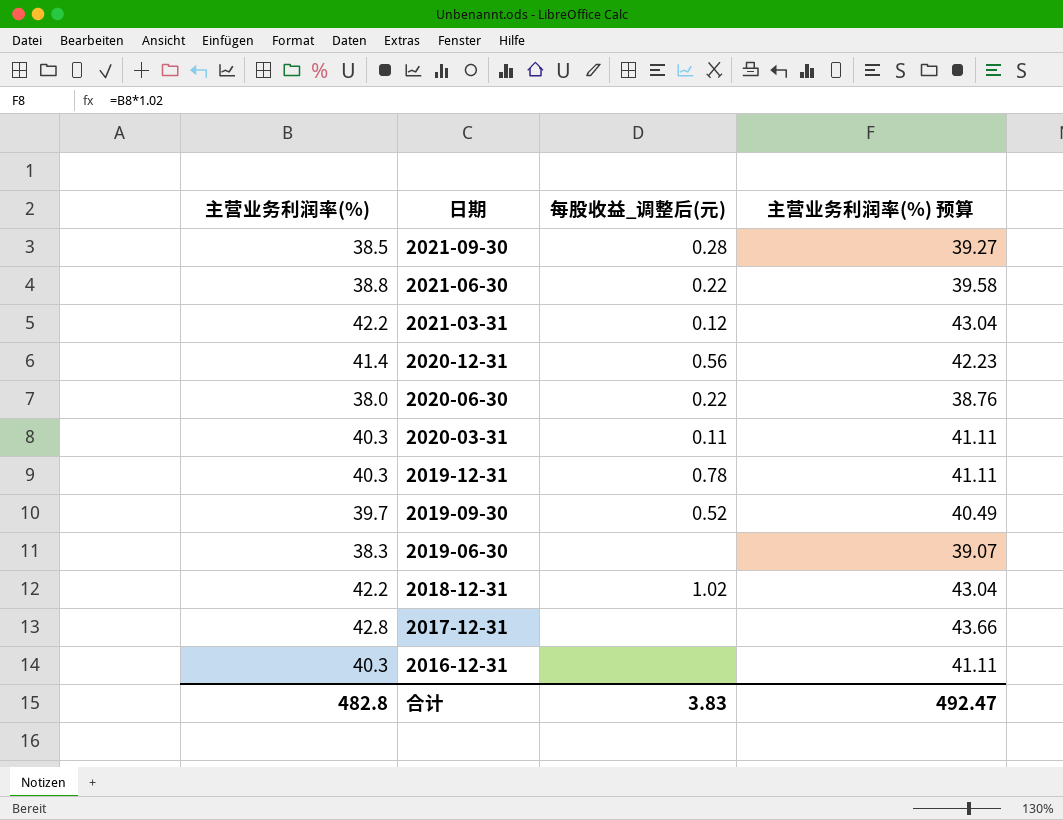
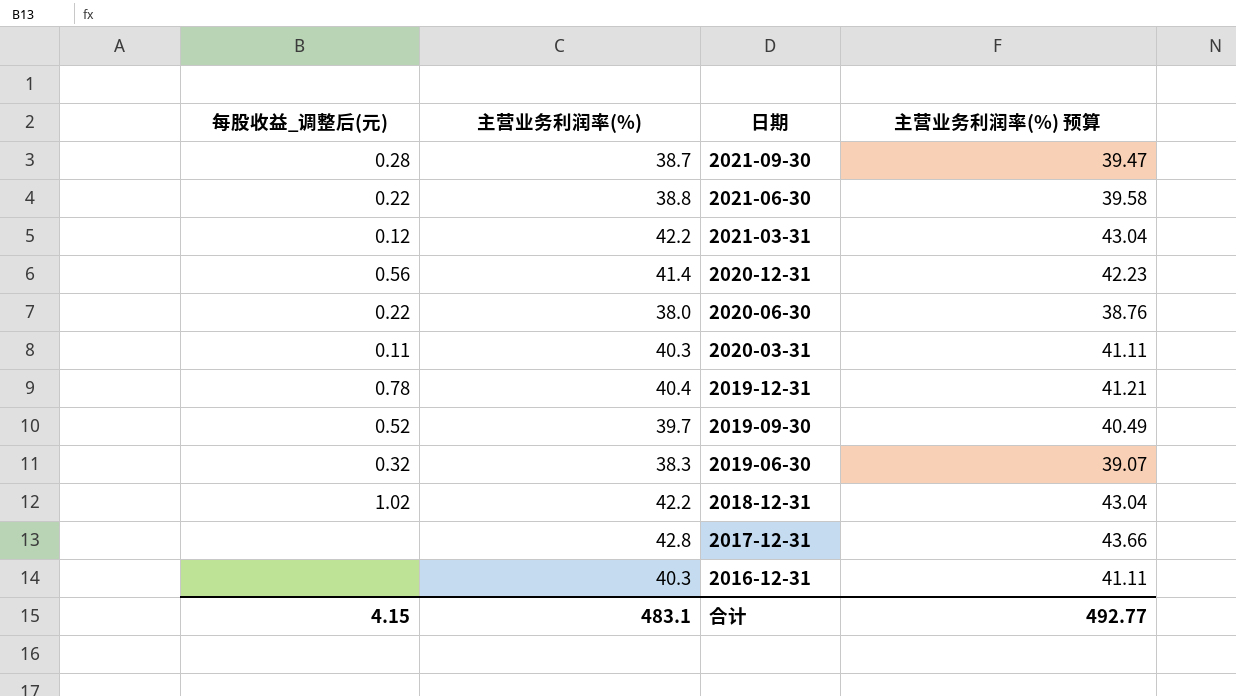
column 每股收益_调整后(元) | position: 3 -> 1
2021-09-30 | 主营业务利润率(%): 38.5 -> 38.7
2021-09-30 | 主营业务利润率(%) 预算: 39.27 -> 39.47
2019-12-31 | 主营业务利润率(%): 40.3 -> 40.4
2019-12-31 | 主营业务利润率(%) 预算: 41.11 -> 41.21
2019-06-30 | 每股收益_调整后(元): none -> 0.32
合计 | 每股收益_调整后(元): 3.83 -> 4.15
合计 | 主营业务利润率(%): 482.8 -> 483.1
合计 | 主营业务利润率(%) 预算: 492.47 -> 492.77

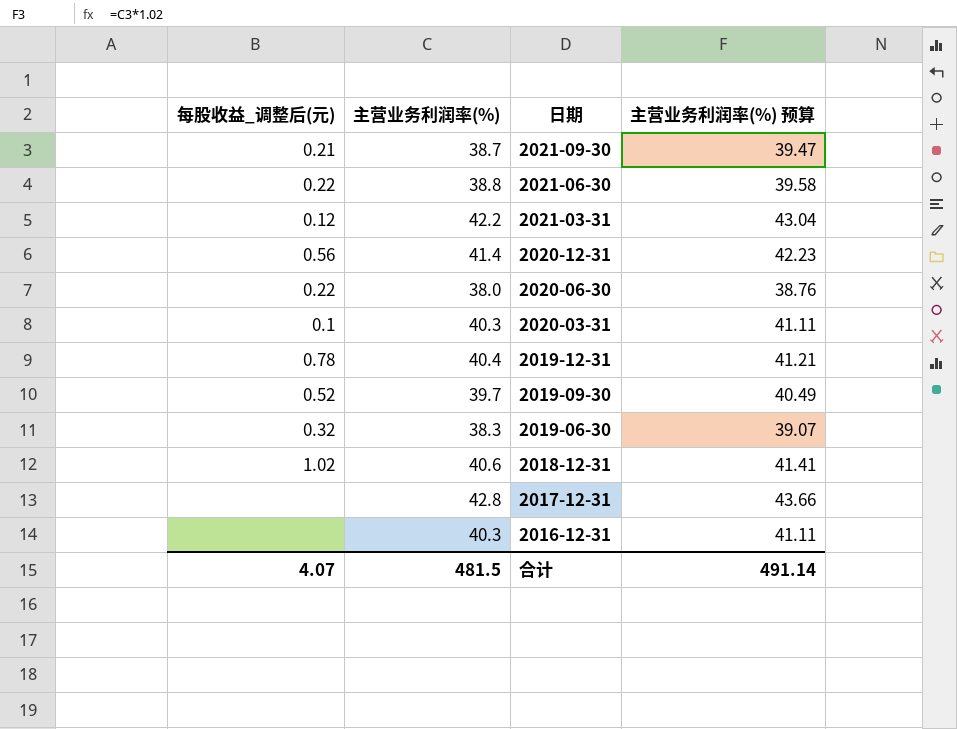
2021-09-30 | 每股收益_调整后(元): 0.28 -> 0.21
2020-03-31 | 每股收益_调整后(元): 0.11 -> 0.1
2018-12-31 | 主营业务利润率(%): 42.2 -> 40.6
2018-12-31 | 主营业务利润率(%) 预算: 43.04 -> 41.41
合计 | 每股收益_调整后(元): 4.15 -> 4.07
合计 | 主营业务利润率(%): 483.1 -> 481.5
合计 | 主营业务利润率(%) 预算: 492.77 -> 491.14

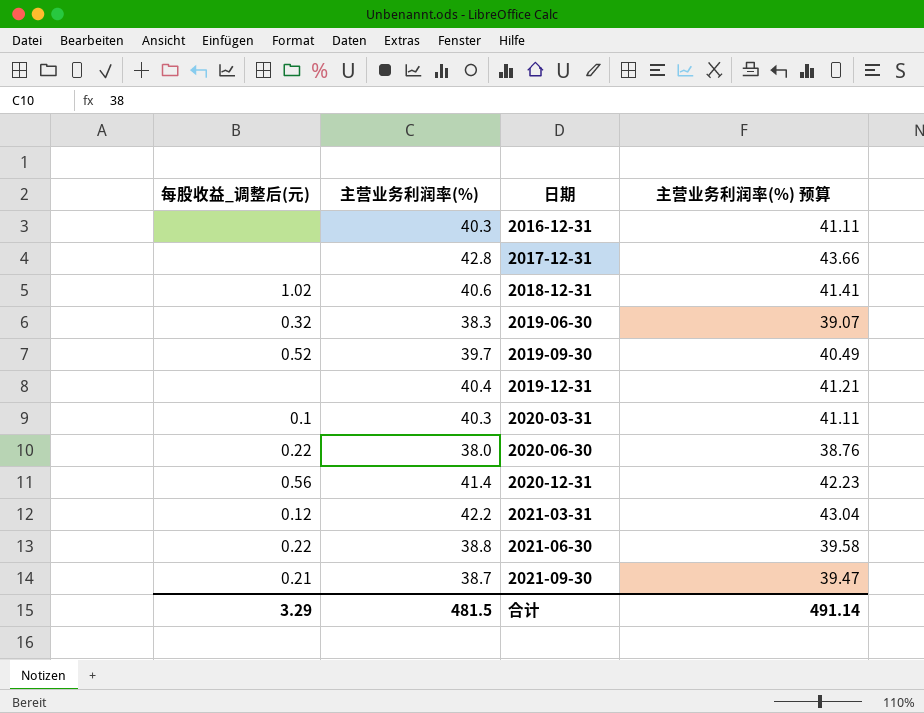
row order: 日期 descending -> 日期 ascending
2019-12-31 | 每股收益_调整后(元): 0.78 -> none
合计 | 每股收益_调整后(元): 4.07 -> 3.29

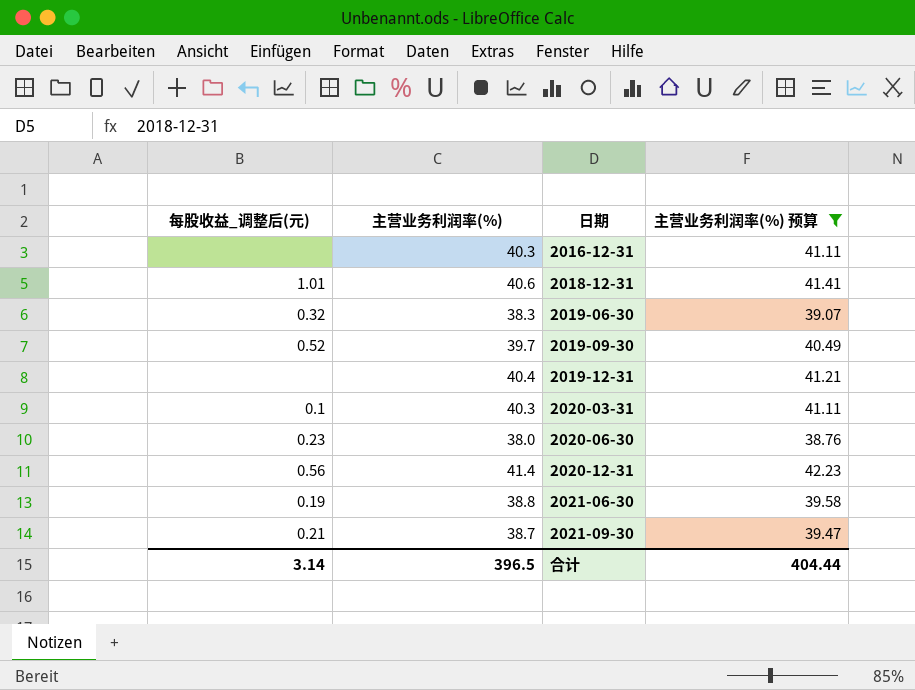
filter: none -> 主营业务利润率(%) 预算 <= 42.23
2018-12-31 | 每股收益_调整后(元): 1.02 -> 1.01
2020-06-30 | 每股收益_调整后(元): 0.22 -> 0.23
2021-06-30 | 每股收益_调整后(元): 0.22 -> 0.19
合计 | 每股收益_调整后(元): 3.29 -> 3.14
合计 | 主营业务利润率(%): 481.5 -> 396.5
合计 | 主营业务利润率(%) 预算: 491.14 -> 404.44

